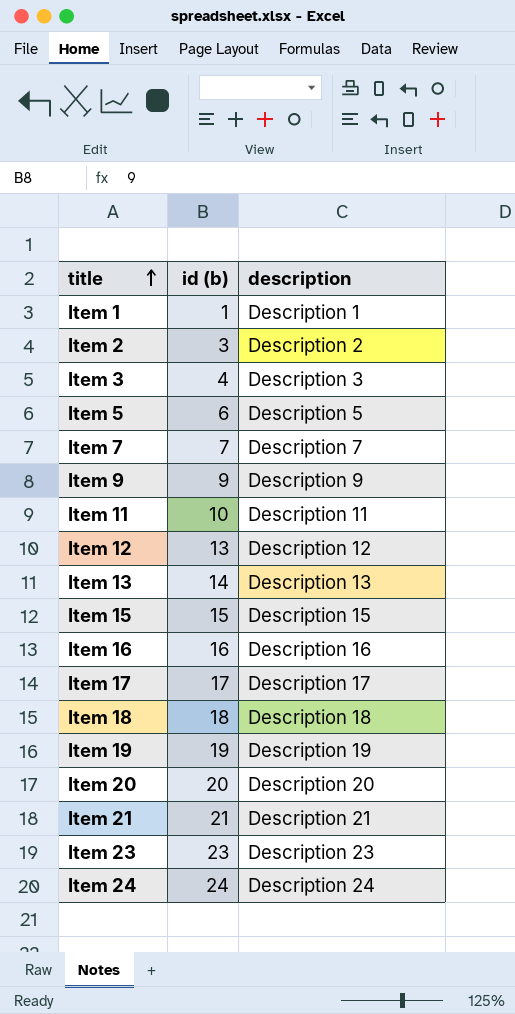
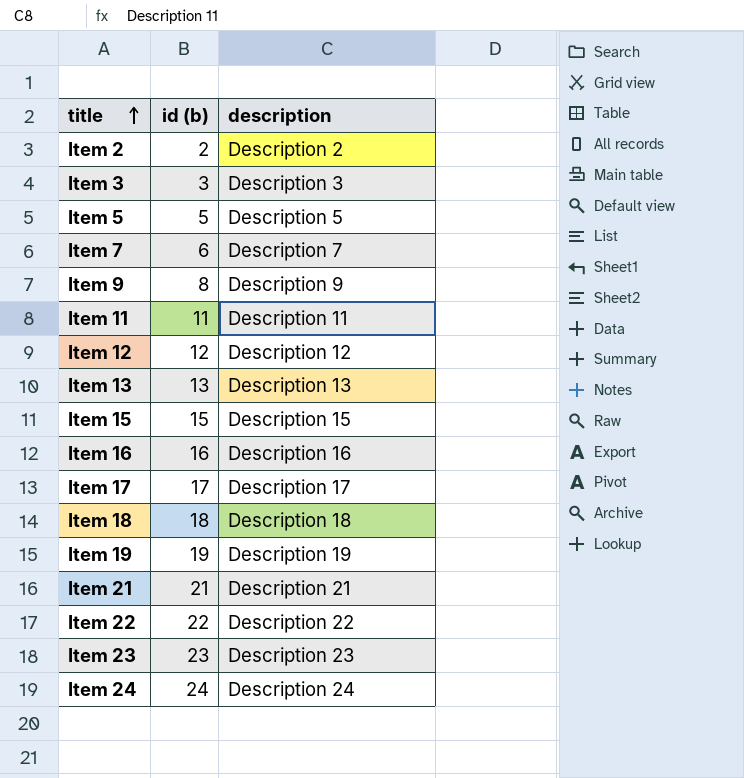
row Item 1: 1 | Description 1 -> none
row Item 20: 20 | Description 20 -> none
Item 2 | id (b): 3 -> 2
Item 3 | id (b): 4 -> 3
Item 5 | id (b): 6 -> 5
Item 7 | id (b): 7 -> 6
Item 9 | id (b): 9 -> 8
Item 11 | id (b): 10 -> 11
Item 12 | id (b): 13 -> 12
Item 13 | id (b): 14 -> 13
row Item 22: none -> 22 | Description 22

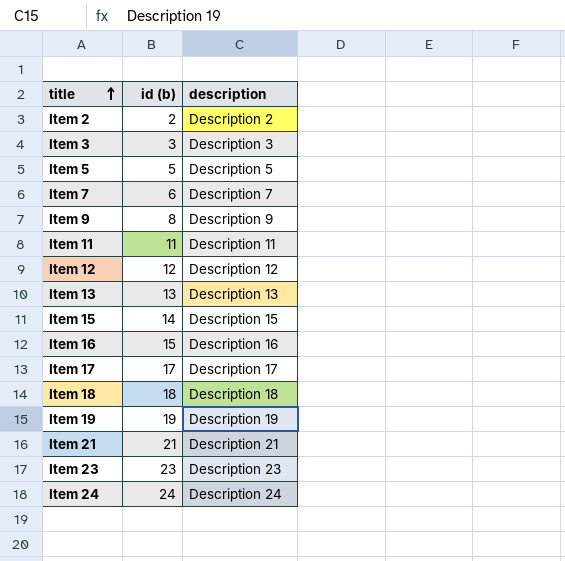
row Item 22: 22 | Description 22 -> none
Item 15 | id (b): 15 -> 14
Item 16 | id (b): 16 -> 15

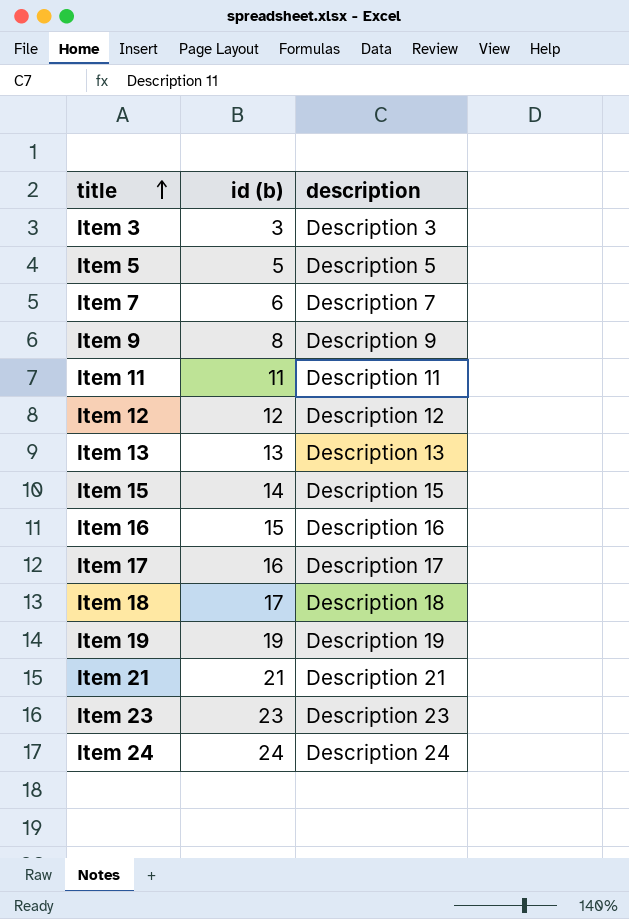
row Item 2: 2 | Description 2 -> none
Item 17 | id (b): 17 -> 16
Item 18 | id (b): 18 -> 17

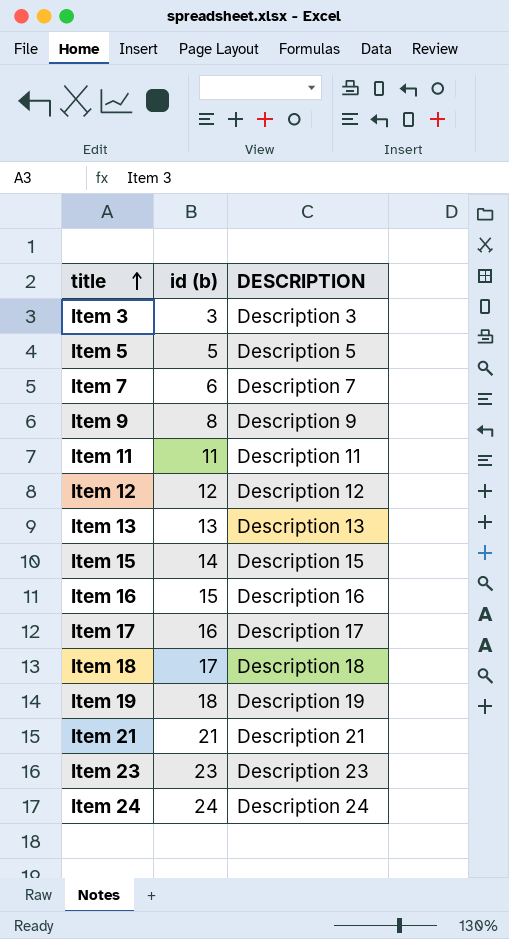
column name: description -> DESCRIPTION
Item 19 | id (b): 19 -> 18

